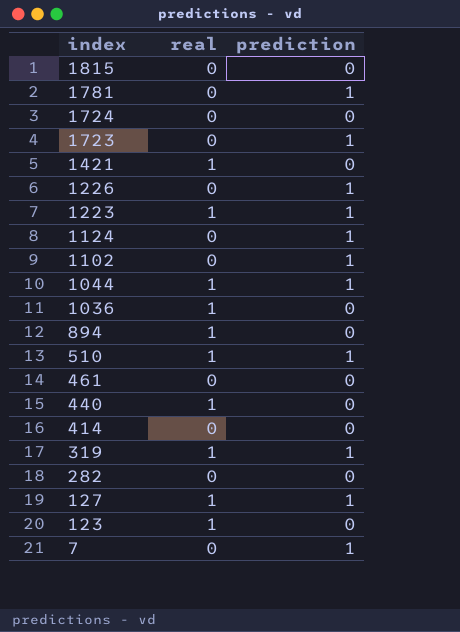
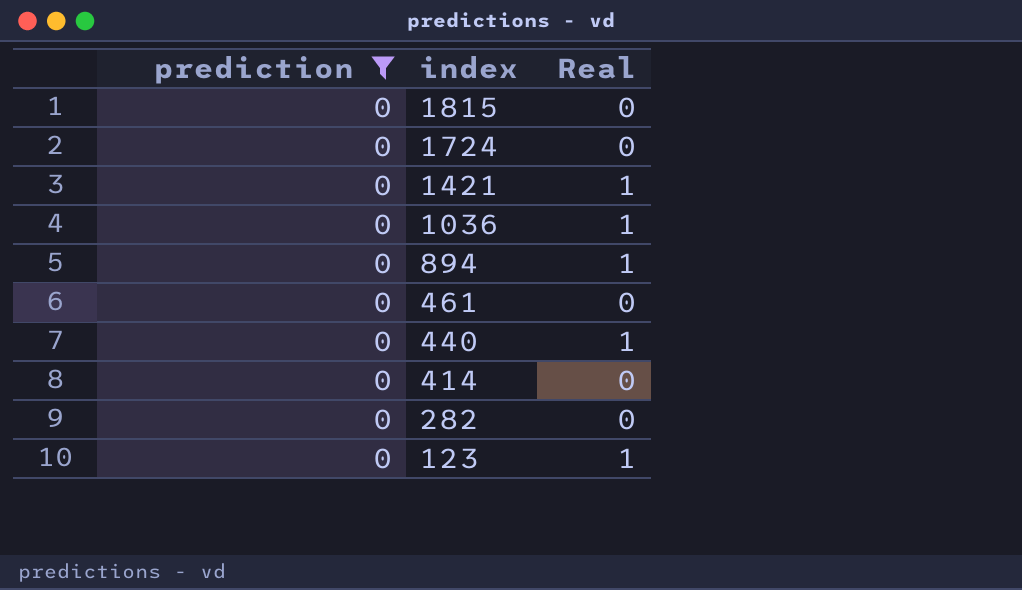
filter: none -> prediction = 0
column prediction | position: 3 -> 1
column name: real -> Real

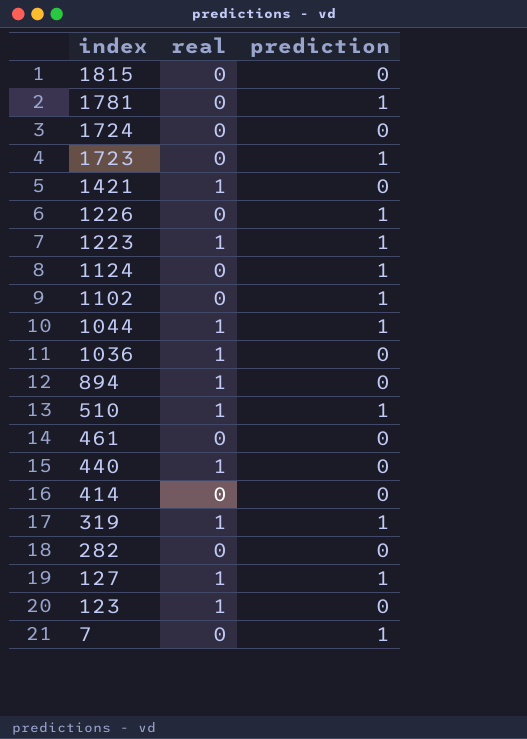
filter: prediction = 0 -> none
column name: Real -> real
column prediction | position: 1 -> 3

